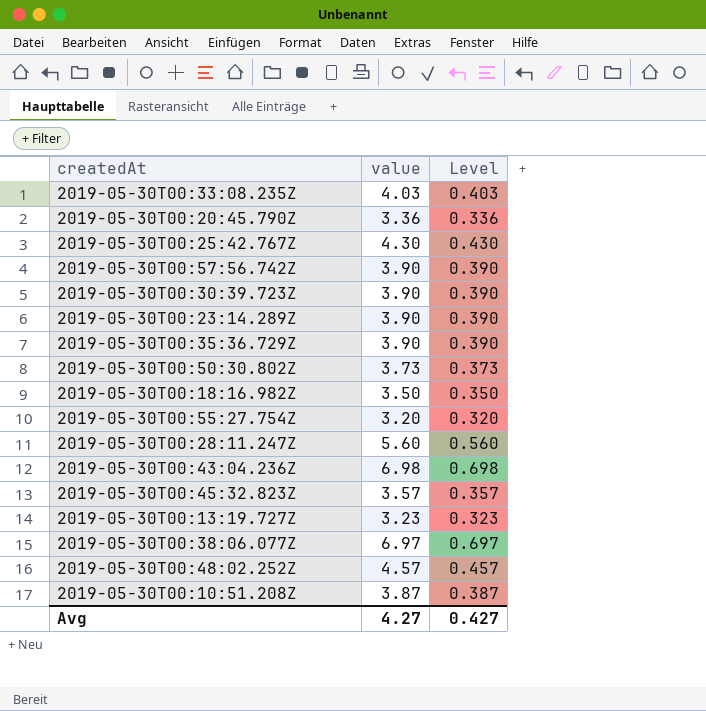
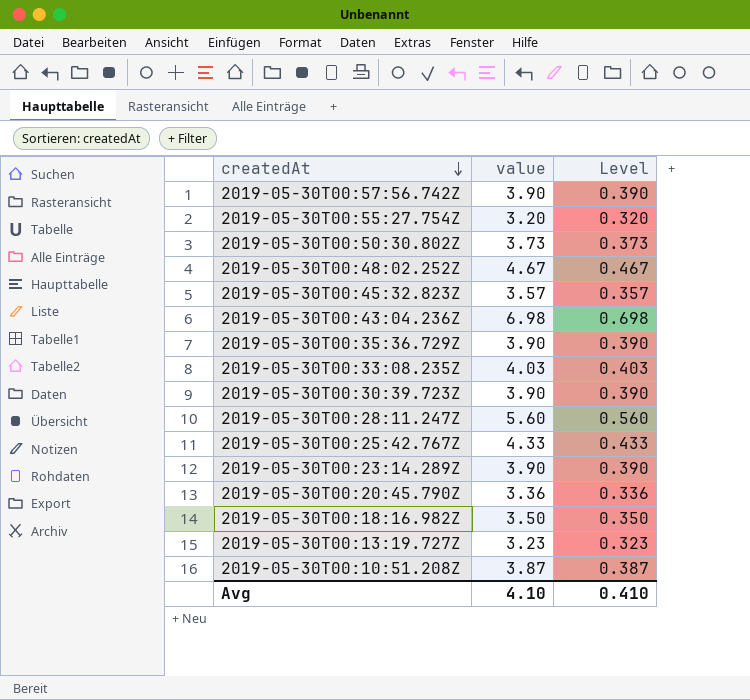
row order: none -> createdAt descending
row 2019-05-30T00:38:06.077Z: 6.97 | 0.697 -> none
2019-05-30T00:48:02.252Z | value: 4.57 -> 4.67
2019-05-30T00:48:02.252Z | Level: 0.457 -> 0.467
2019-05-30T00:25:42.767Z | value: 4.30 -> 4.33
2019-05-30T00:25:42.767Z | Level: 0.430 -> 0.433
Avg | value: 4.27 -> 4.10
Avg | Level: 0.427 -> 0.410

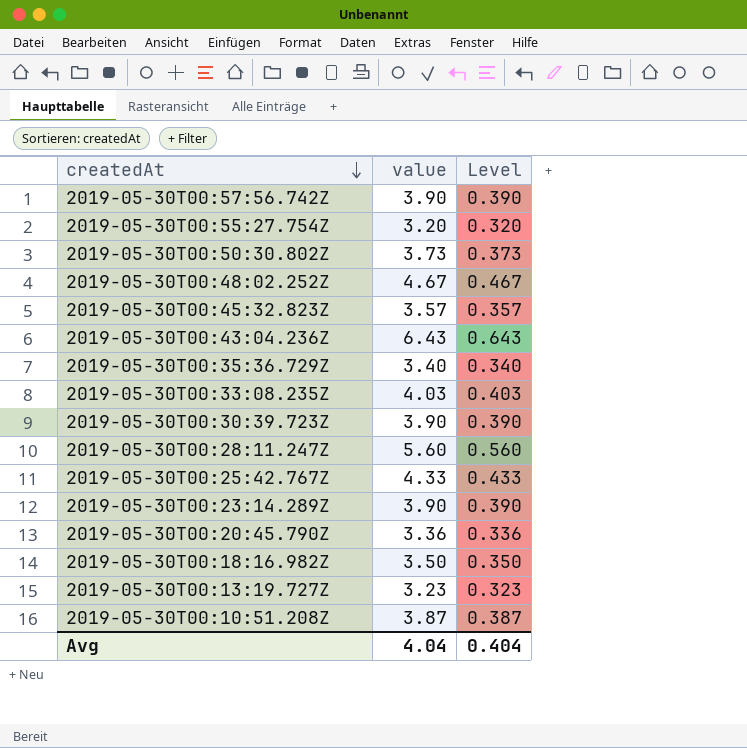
2019-05-30T00:43:04.236Z | value: 6.98 -> 6.43
2019-05-30T00:43:04.236Z | Level: 0.698 -> 0.643
2019-05-30T00:35:36.729Z | value: 3.90 -> 3.40
2019-05-30T00:35:36.729Z | Level: 0.390 -> 0.340
Avg | value: 4.10 -> 4.04
Avg | Level: 0.410 -> 0.404

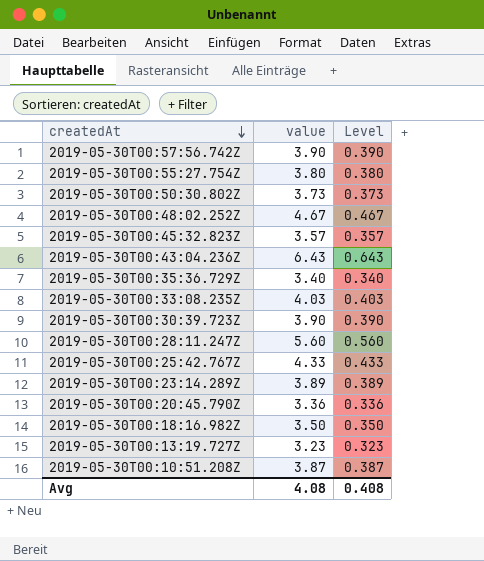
2019-05-30T00:55:27.754Z | value: 3.20 -> 3.80
2019-05-30T00:55:27.754Z | Level: 0.320 -> 0.380
2019-05-30T00:23:14.289Z | value: 3.90 -> 3.89
2019-05-30T00:23:14.289Z | Level: 0.390 -> 0.389
Avg | value: 4.04 -> 4.08
Avg | Level: 0.404 -> 0.408

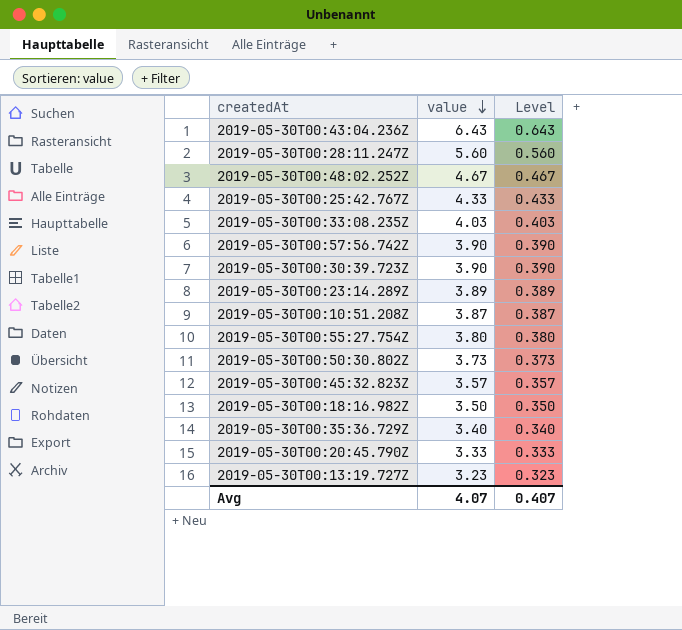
row order: createdAt descending -> value descending
2019-05-30T00:20:45.790Z | value: 3.36 -> 3.33
2019-05-30T00:20:45.790Z | Level: 0.336 -> 0.333
Avg | value: 4.08 -> 4.07
Avg | Level: 0.408 -> 0.407

